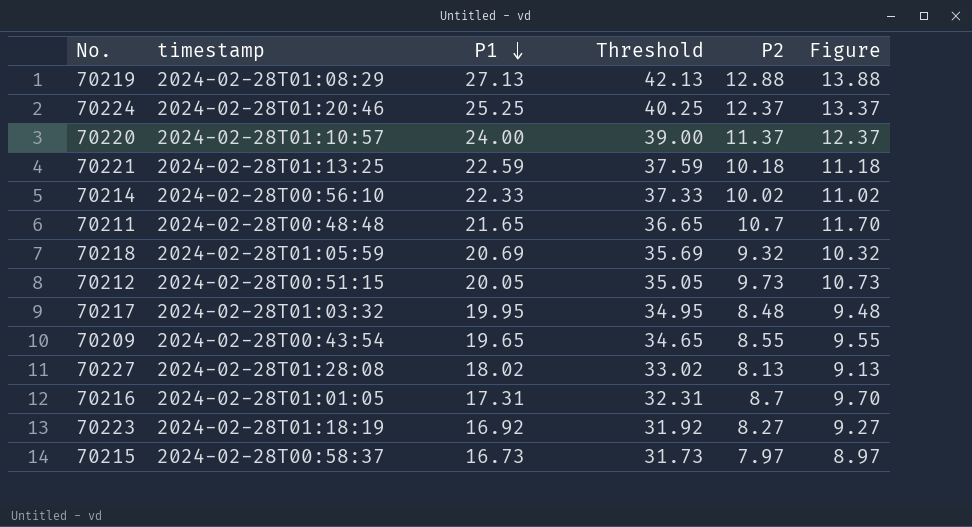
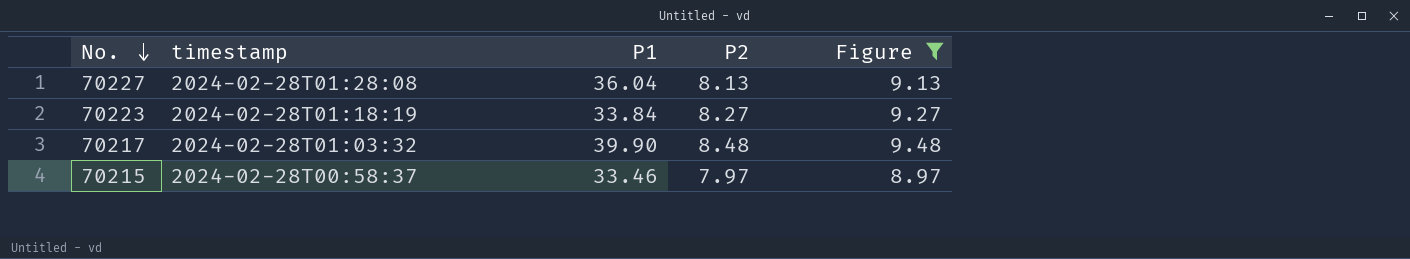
filter: none -> Figure <= 9.48
row order: P1 descending -> No. descending
column Threshold | formula: [P1] + 15 -> none
70227 | P1: 18.02 -> 36.04
70223 | P1: 16.92 -> 33.84
70217 | P1: 19.95 -> 39.90
70215 | P1: 16.73 -> 33.46

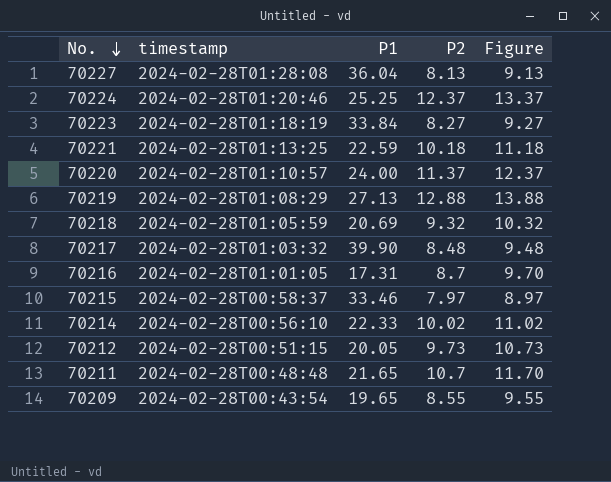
filter: Figure <= 9.48 -> none

